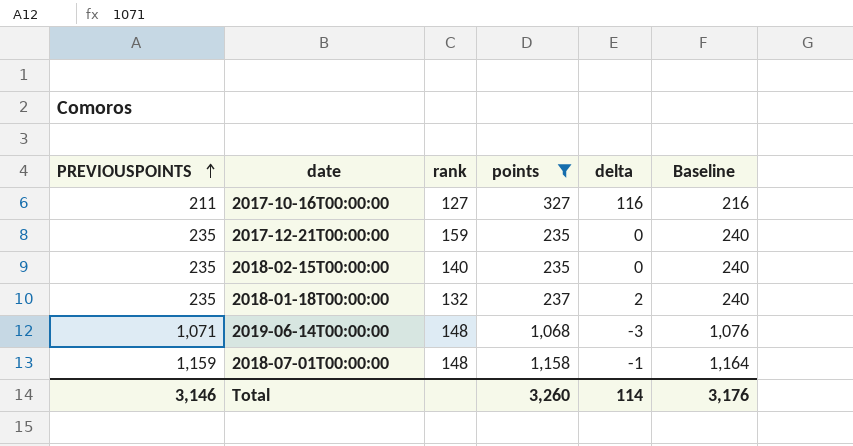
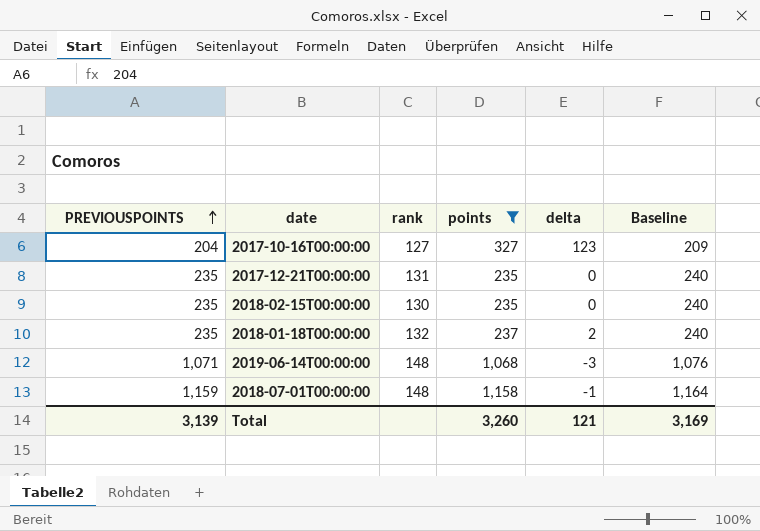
2017-10-16T00:00:00 | PREVIOUSPOINTS: 211 -> 204
2017-10-16T00:00:00 | delta: 116 -> 123
2017-10-16T00:00:00 | Baseline: 216 -> 209
2017-12-21T00:00:00 | rank: 159 -> 131
2018-02-15T00:00:00 | rank: 140 -> 130
Total | PREVIOUSPOINTS: 3,146 -> 3,139
Total | delta: 114 -> 121
Total | Baseline: 3,176 -> 3,169

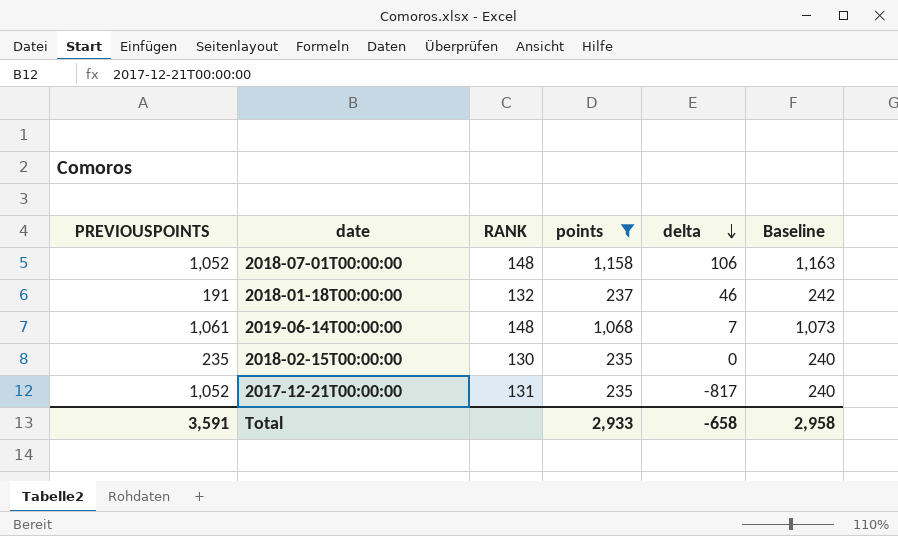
row order: PREVIOUSPOINTS ascending -> delta descending
column name: rank -> RANK
column Baseline | formula: [PREVIOUSPOINTS] + 5 -> [points] + 5
row 2017-10-16T00:00:00: 204 | 127 | 327 | 123 | 209 -> none
2018-07-01T00:00:00 | PREVIOUSPOINTS: 1,159 -> 1,052
2018-07-01T00:00:00 | delta: -1 -> 106
2018-01-18T00:00:00 | PREVIOUSPOINTS: 235 -> 191
2018-01-18T00:00:00 | delta: 2 -> 46
2019-06-14T00:00:00 | PREVIOUSPOINTS: 1,071 -> 1,061
2019-06-14T00:00:00 | delta: -3 -> 7
2017-12-21T00:00:00 | PREVIOUSPOINTS: 235 -> 1,052
2017-12-21T00:00:00 | delta: 0 -> -817
Total | PREVIOUSPOINTS: 3,139 -> 3,591
Total | points: 3,260 -> 2,933
Total | delta: 121 -> -658
Total | Baseline: 3,169 -> 2,958

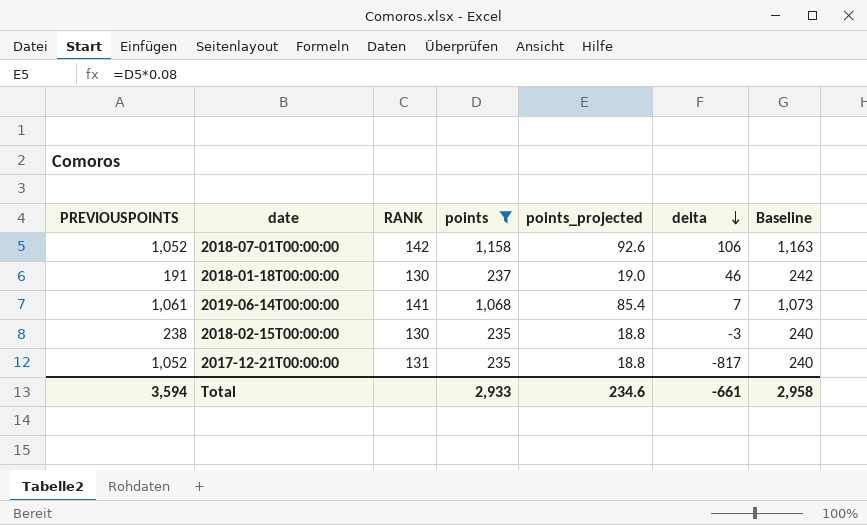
column points_projected | formula: none -> [points] * 0.08
2018-07-01T00:00:00 | RANK: 148 -> 142
2018-01-18T00:00:00 | RANK: 132 -> 130
2019-06-14T00:00:00 | RANK: 148 -> 141
2018-02-15T00:00:00 | PREVIOUSPOINTS: 235 -> 238
2018-02-15T00:00:00 | delta: 0 -> -3
Total | PREVIOUSPOINTS: 3,591 -> 3,594
Total | delta: -658 -> -661

